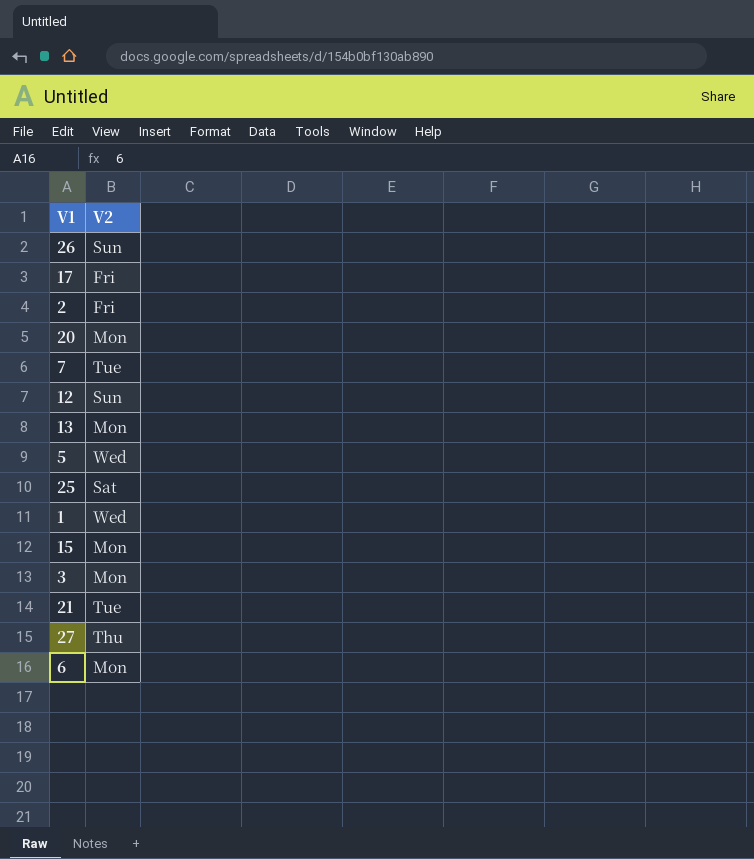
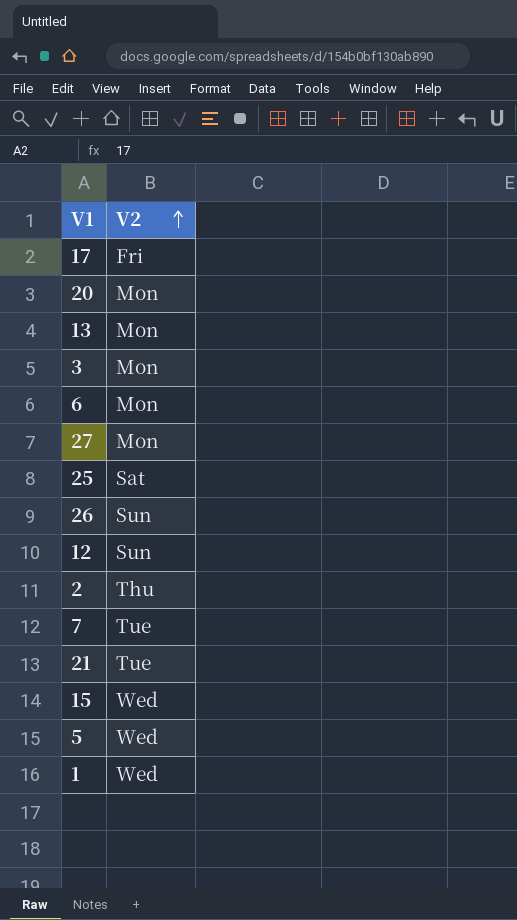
row order: none -> V2 ascending
27 | V2: Thu -> Mon
2 | V2: Fri -> Thu
15 | V2: Mon -> Wed

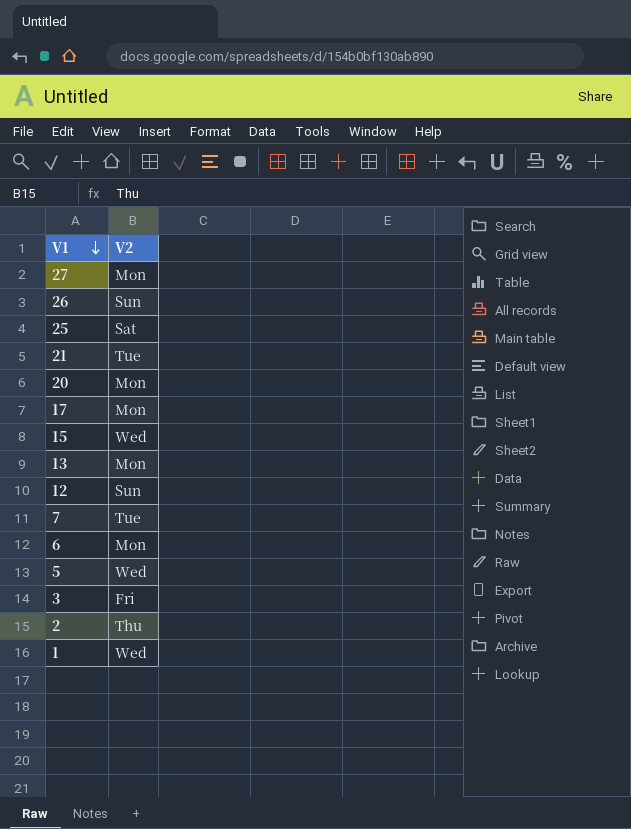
row order: V2 ascending -> V1 descending
17 | V2: Fri -> Mon
3 | V2: Mon -> Fri

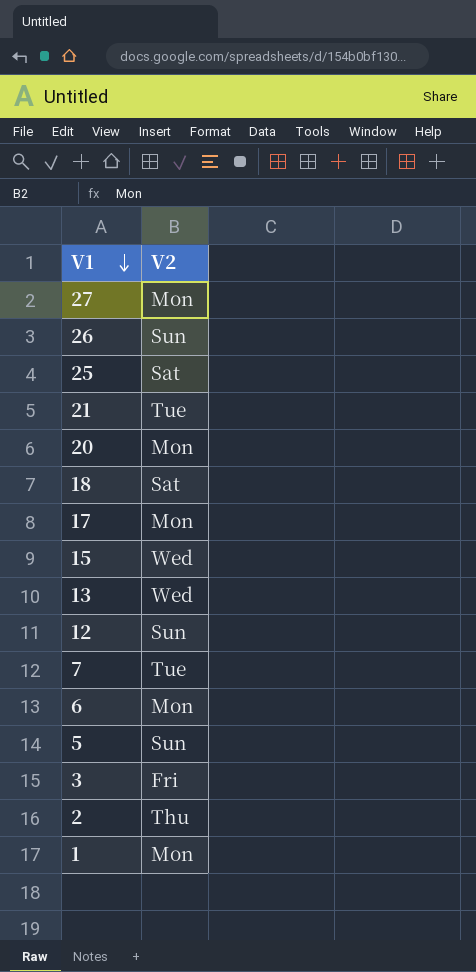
row 18: none -> Sat
13 | V2: Mon -> Wed
5 | V2: Wed -> Sun
1 | V2: Wed -> Mon

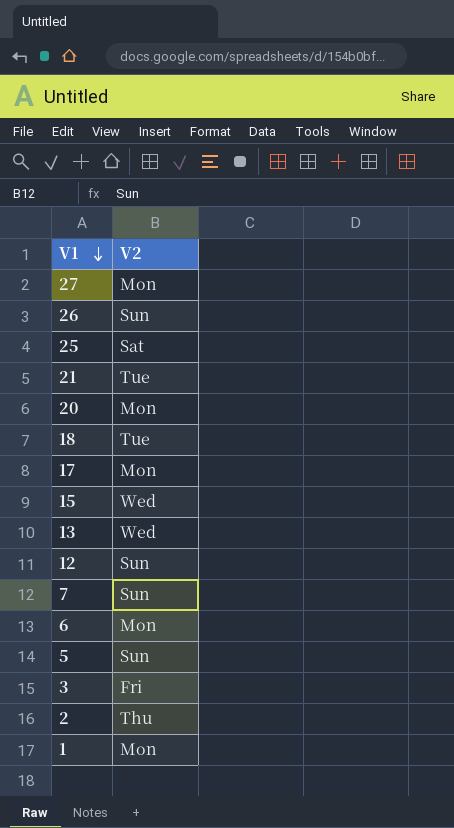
18 | V2: Sat -> Tue
7 | V2: Tue -> Sun

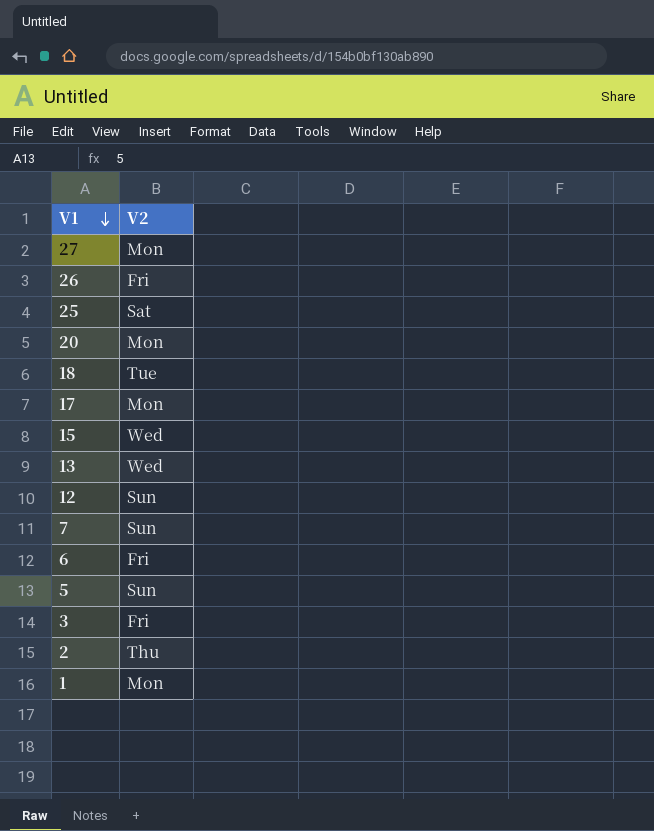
row 21: Tue -> none
26 | V2: Sun -> Fri
6 | V2: Mon -> Fri

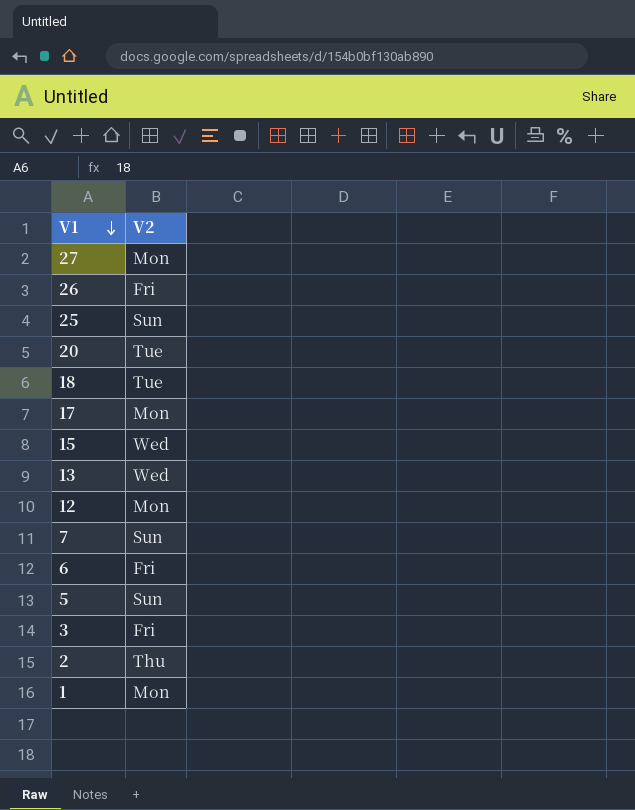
25 | V2: Sat -> Sun
20 | V2: Mon -> Tue
12 | V2: Sun -> Mon

